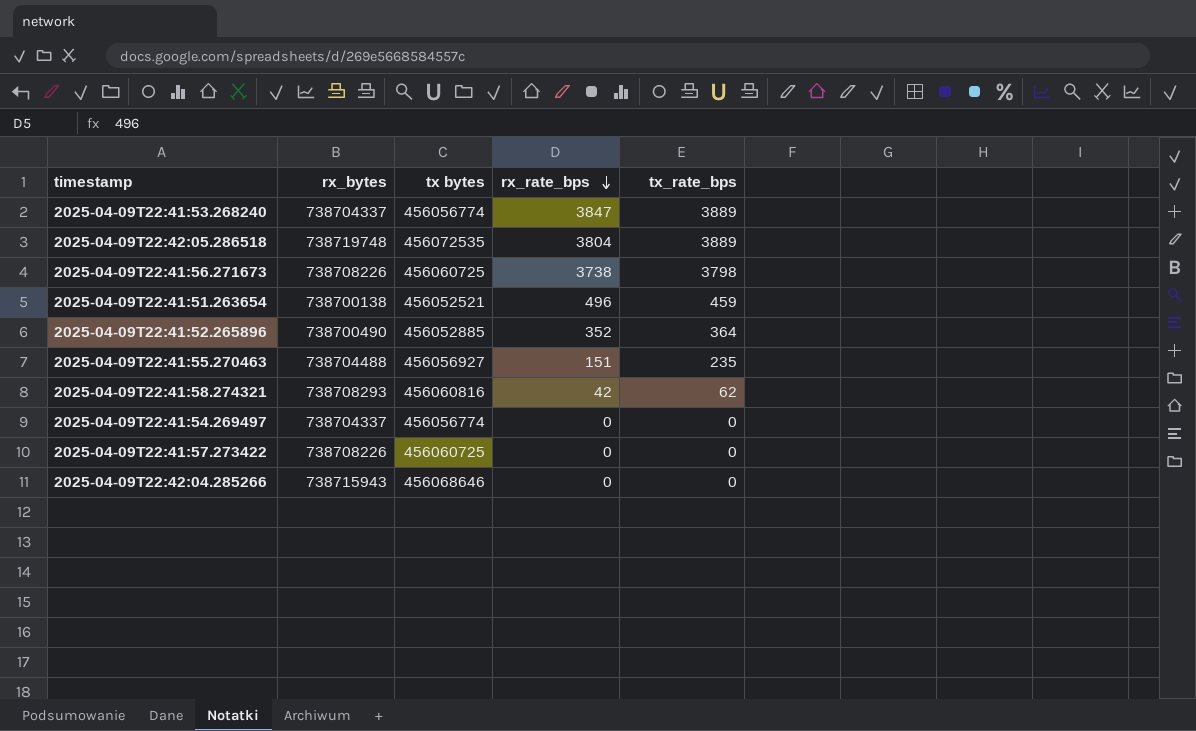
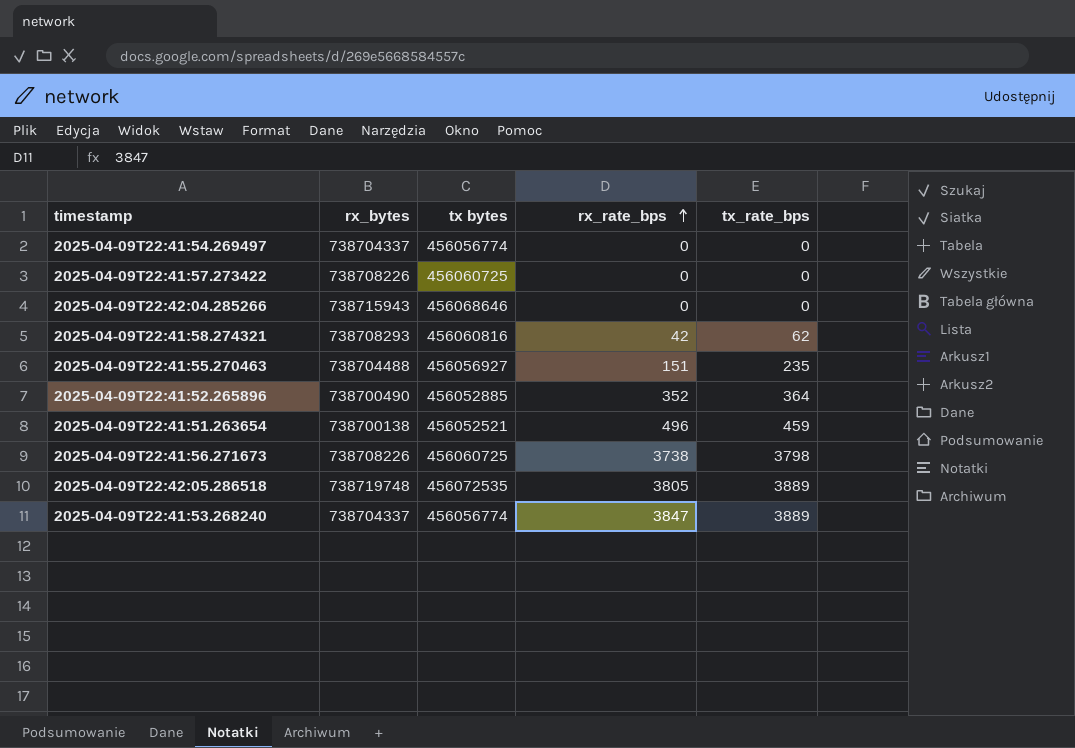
row order: rx_rate_bps descending -> rx_rate_bps ascending
2025-04-09T22:42:05.286518 | rx_rate_bps: 3804 -> 3805

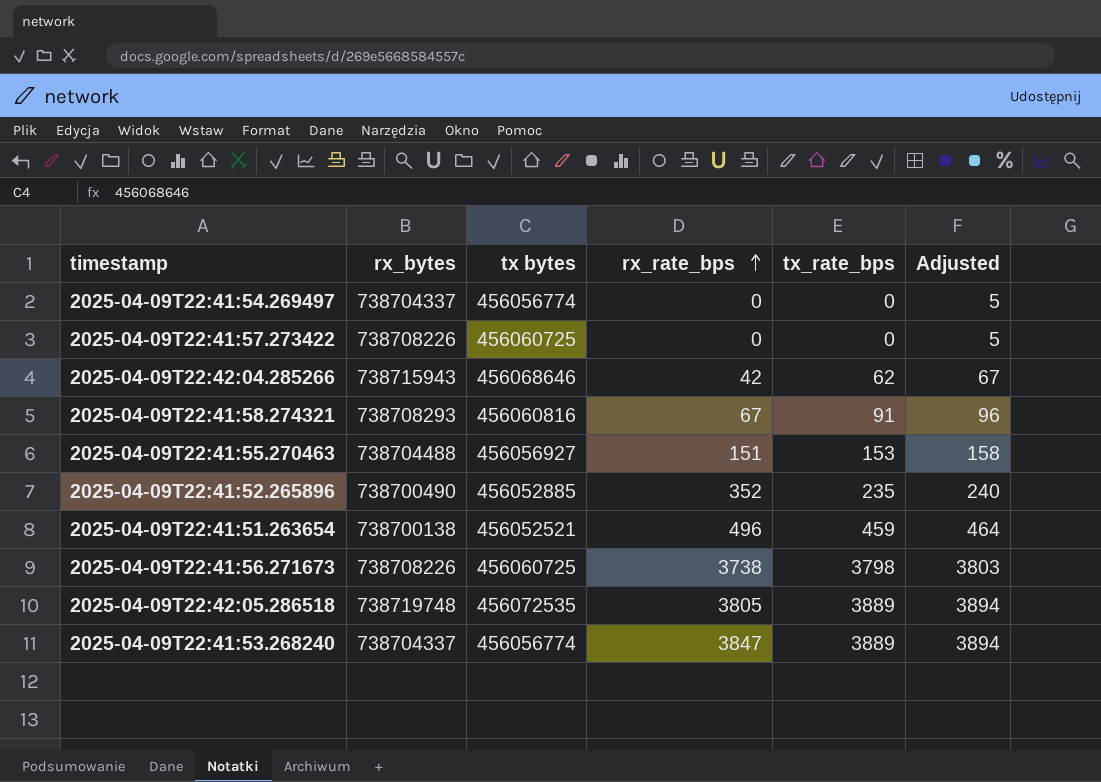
column Adjusted | formula: none -> [tx_rate_bps] + 5
2025-04-09T22:42:04.285266 | rx_rate_bps: 0 -> 42
2025-04-09T22:42:04.285266 | tx_rate_bps: 0 -> 62
2025-04-09T22:41:58.274321 | rx_rate_bps: 42 -> 67
2025-04-09T22:41:58.274321 | tx_rate_bps: 62 -> 91
2025-04-09T22:41:55.270463 | tx_rate_bps: 235 -> 153
2025-04-09T22:41:52.265896 | tx_rate_bps: 364 -> 235

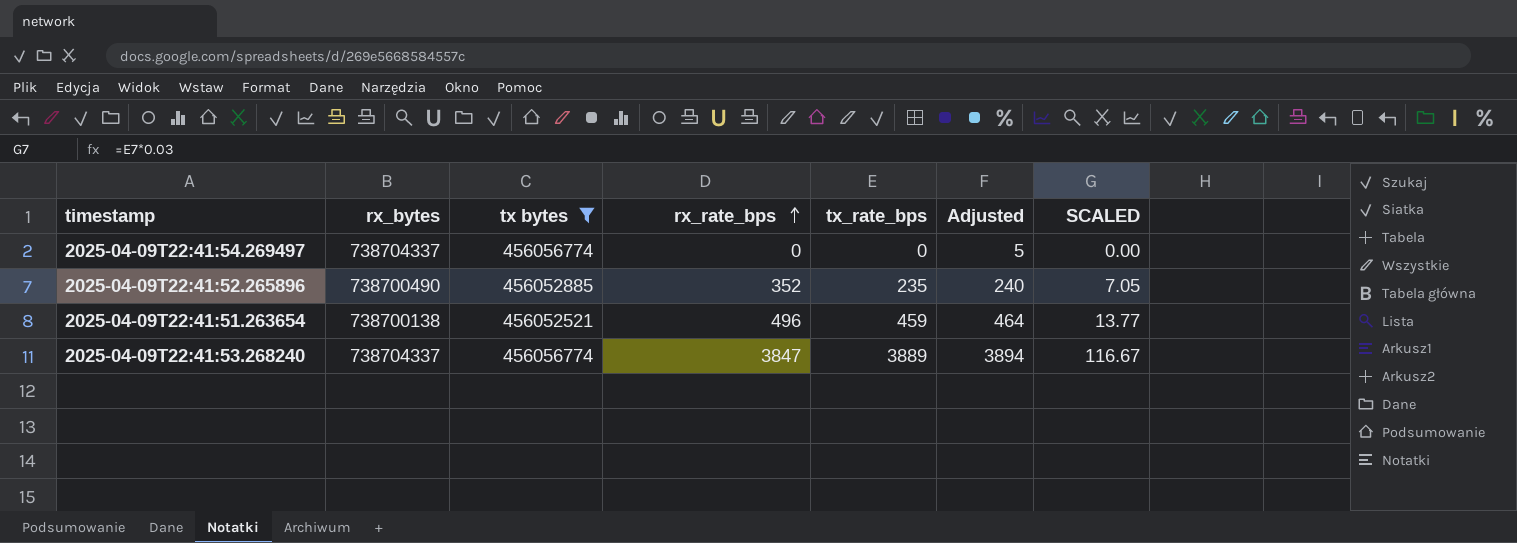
filter: none -> tx bytes <= 456056774
column SCALED | formula: none -> [tx_rate_bps] * 0.03

